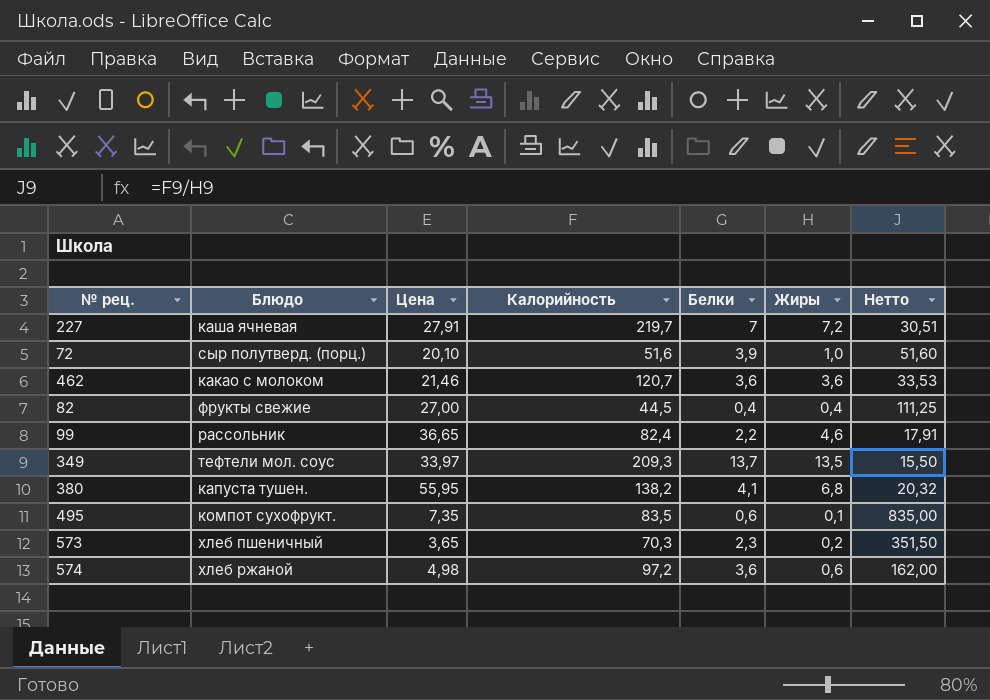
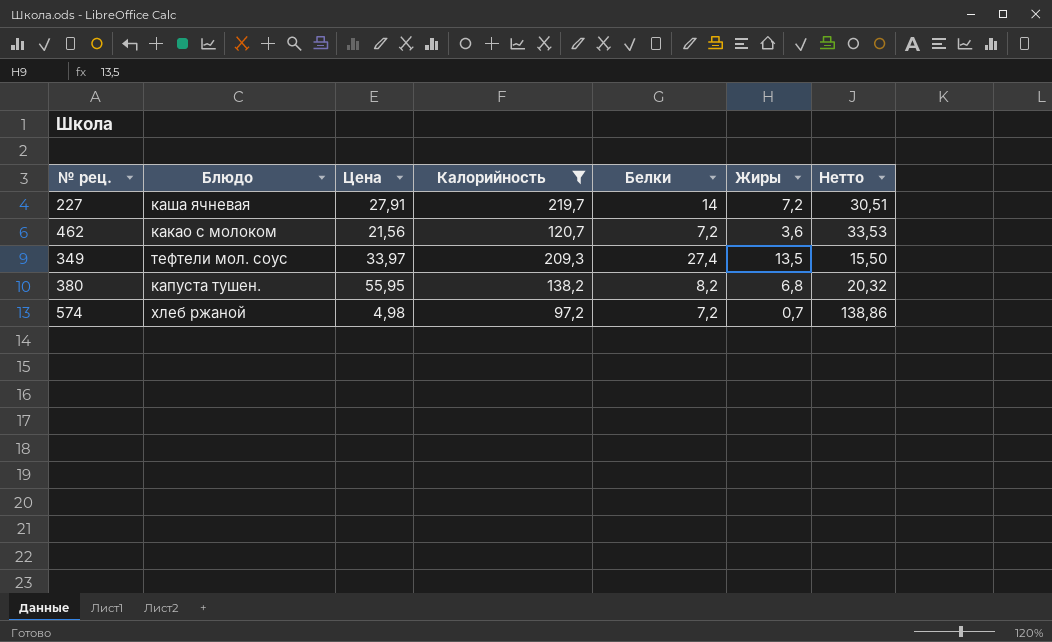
filter: none -> Калорийность >= 97,2
227 | Белки: 7 -> 14
462 | Цена: 21,46 -> 21,56
462 | Белки: 3,6 -> 7,2
349 | Белки: 13,7 -> 27,4
380 | Белки: 4,1 -> 8,2
574 | Белки: 3,6 -> 7,2
574 | Жиры: 0,6 -> 0,7
574 | Нетто: 162,00 -> 138,86

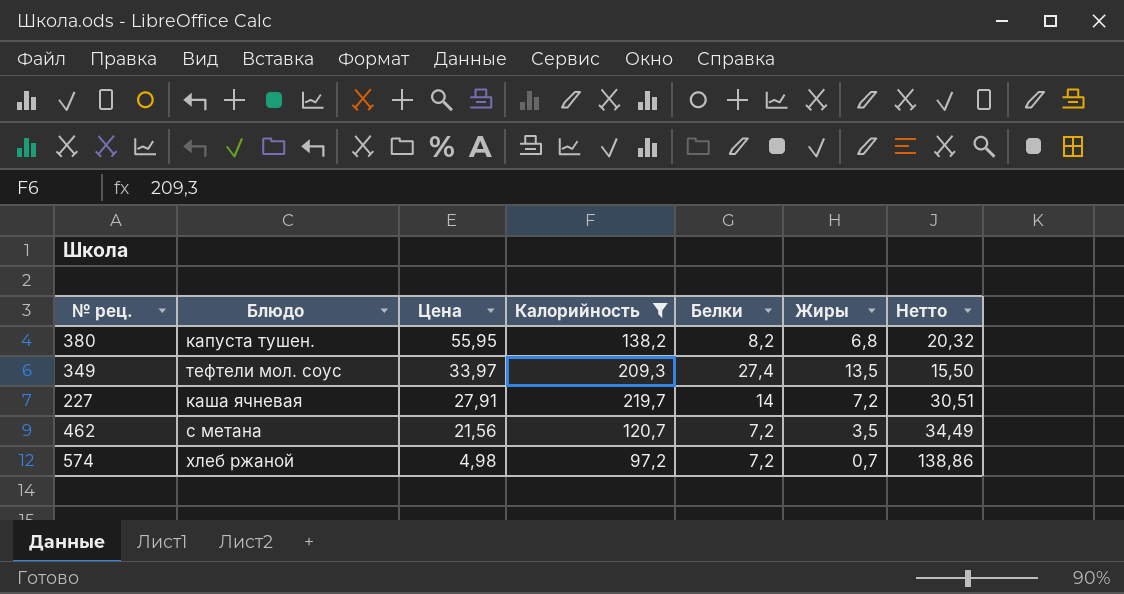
row order: none -> Цена descending
462 | Блюдо: какао с молоком -> с метана
462 | Жиры: 3,6 -> 3,5
462 | Нетто: 33,53 -> 34,49

